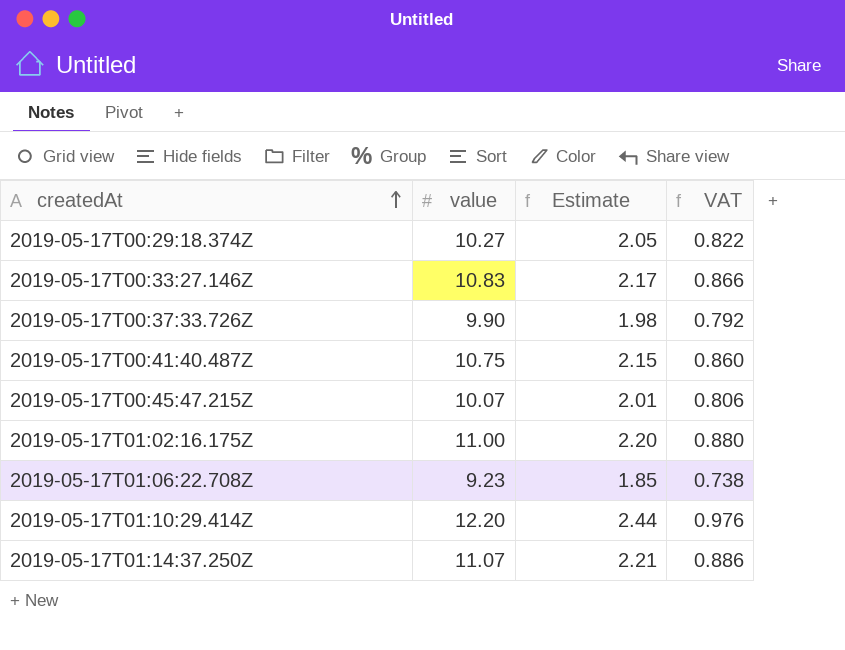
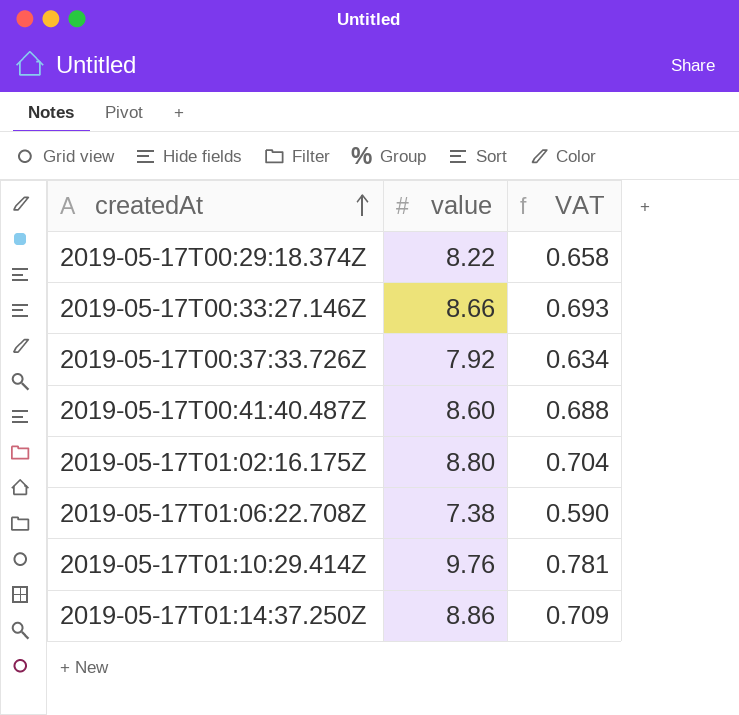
column Estimate | formula: [value] * 0.2 -> none
row 2019-05-17T00:45:47.215Z: 10.07 | 2.01 | 0.806 -> none
2019-05-17T00:29:18.374Z | value: 10.27 -> 8.22
2019-05-17T00:29:18.374Z | VAT: 0.822 -> 0.658
2019-05-17T00:33:27.146Z | value: 10.83 -> 8.66
2019-05-17T00:33:27.146Z | VAT: 0.866 -> 0.693
2019-05-17T00:37:33.726Z | value: 9.90 -> 7.92
2019-05-17T00:37:33.726Z | VAT: 0.792 -> 0.634
2019-05-17T00:41:40.487Z | value: 10.75 -> 8.60
2019-05-17T00:41:40.487Z | VAT: 0.860 -> 0.688
2019-05-17T01:02:16.175Z | value: 11.00 -> 8.80
2019-05-17T01:02:16.175Z | VAT: 0.880 -> 0.704
2019-05-17T01:06:22.708Z | value: 9.23 -> 7.38
2019-05-17T01:06:22.708Z | VAT: 0.738 -> 0.590
2019-05-17T01:10:29.414Z | value: 12.20 -> 9.76
2019-05-17T01:10:29.414Z | VAT: 0.976 -> 0.781
2019-05-17T01:14:37.250Z | value: 11.07 -> 8.86
2019-05-17T01:14:37.250Z | VAT: 0.886 -> 0.709

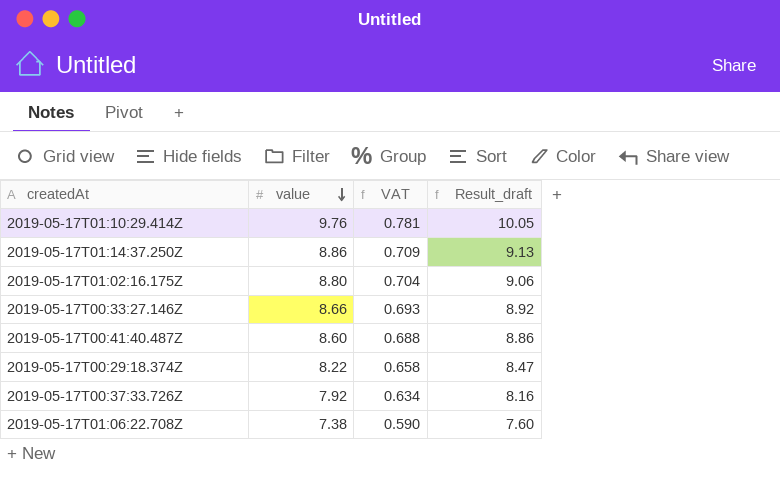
row order: createdAt ascending -> value descending
column Result_draft | formula: none -> [value] * 1.03

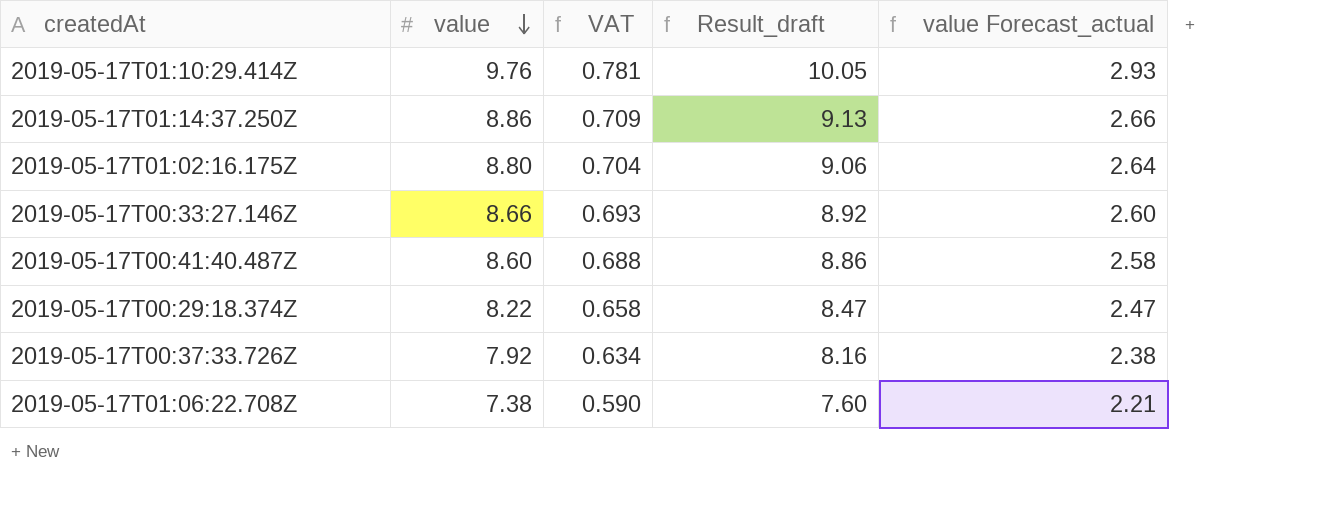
column value Forecast_actual | formula: none -> [value] * 0.3

